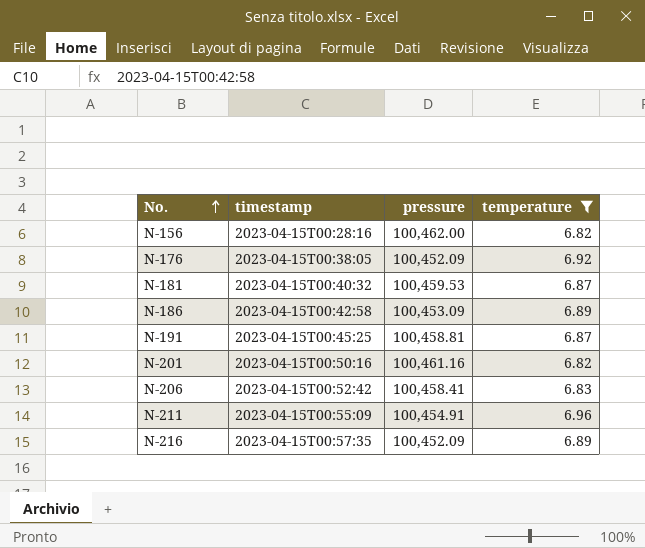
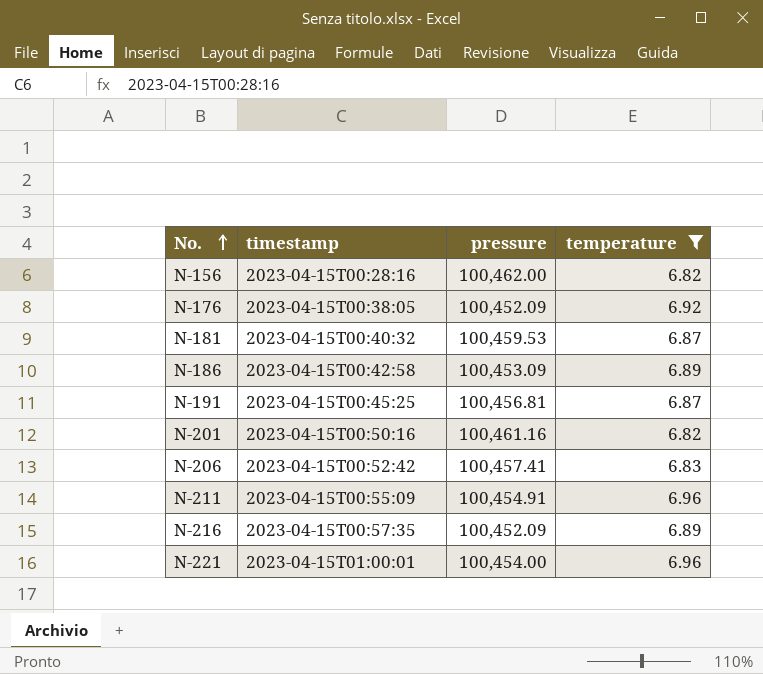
N-191 | pressure: 100,458.81 -> 100,456.81
N-206 | pressure: 100,458.41 -> 100,457.41
row N-221: none -> 2023-04-15T01:00:01 | 100,454.00 | 6.96

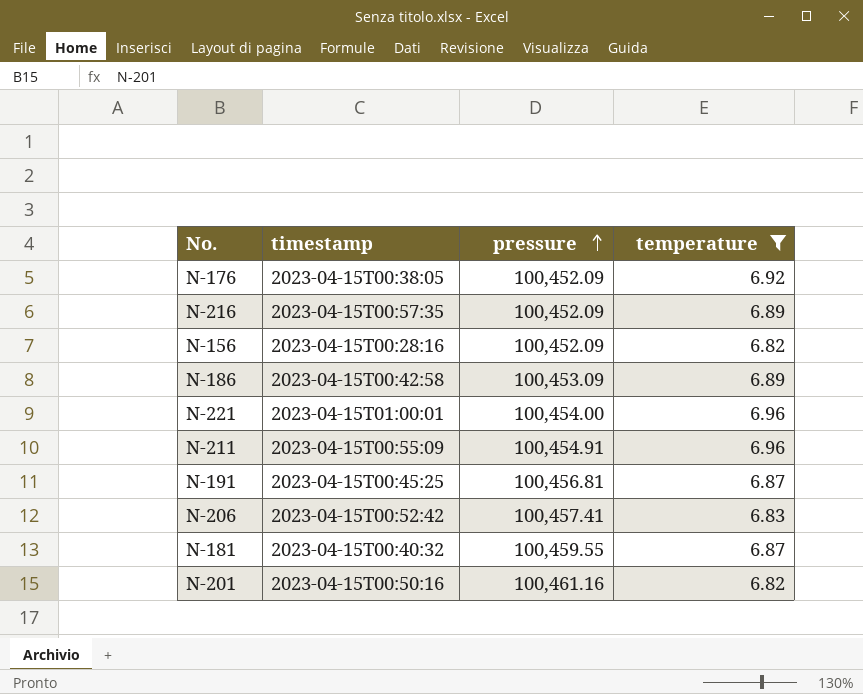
row order: No. ascending -> pressure ascending
N-156 | pressure: 100,462.00 -> 100,452.09
N-181 | pressure: 100,459.53 -> 100,459.55

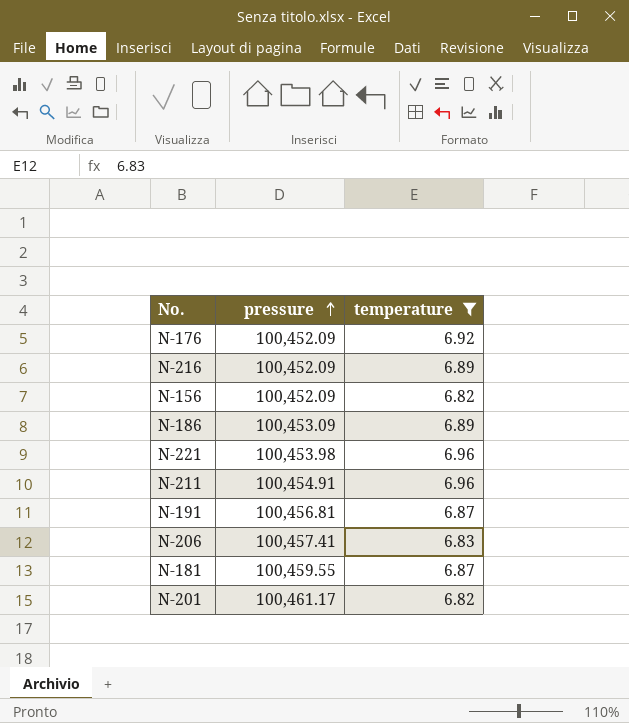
column timestamp | position: 2 -> none
N-221 | pressure: 100,454.00 -> 100,453.98
N-201 | pressure: 100,461.16 -> 100,461.17

